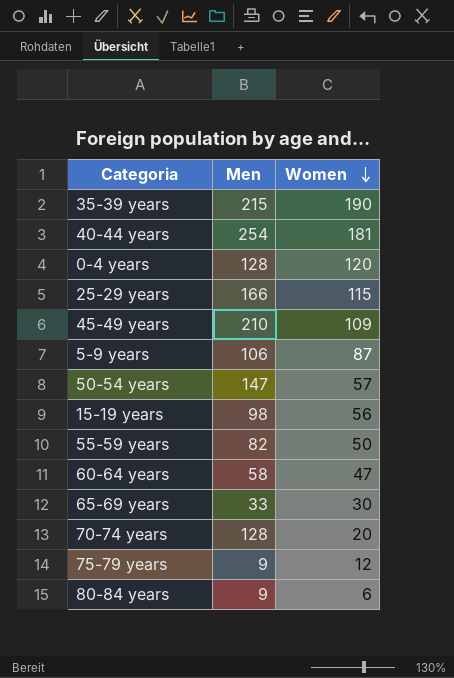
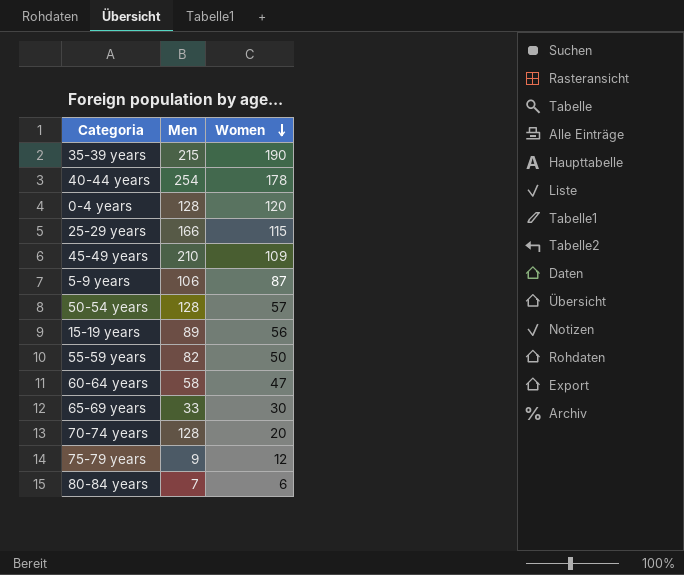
40-44 years | Women: 181 -> 178
50-54 years | Men: 147 -> 128
15-19 years | Men: 98 -> 89
80-84 years | Men: 9 -> 7

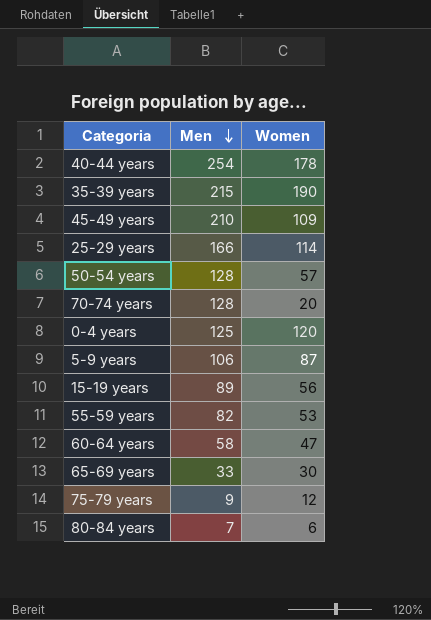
row order: Women descending -> Men descending
25-29 years | Women: 115 -> 114
0-4 years | Men: 128 -> 125
55-59 years | Women: 50 -> 53

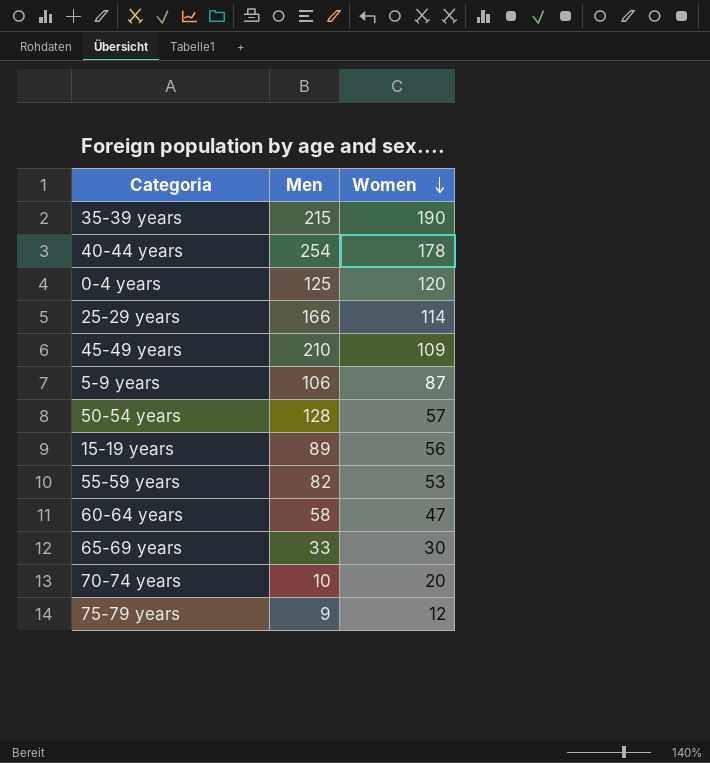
row order: Men descending -> Women descending
row 80-84 years: 7 | 6 -> none
70-74 years | Men: 128 -> 10

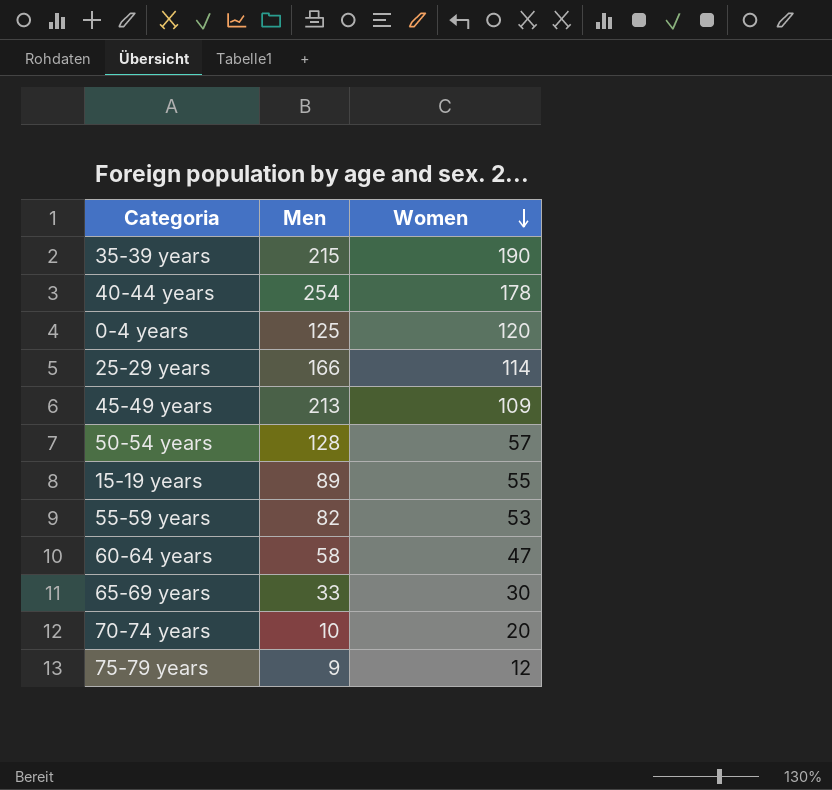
row 5-9 years: 106 | 87 -> none
45-49 years | Men: 210 -> 213
15-19 years | Women: 56 -> 55

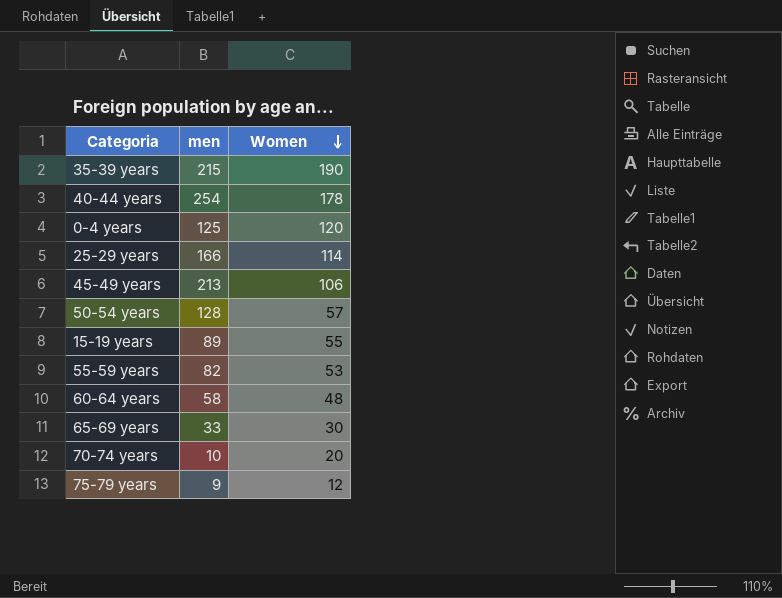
column name: Men -> men
45-49 years | Women: 109 -> 106
60-64 years | Women: 47 -> 48

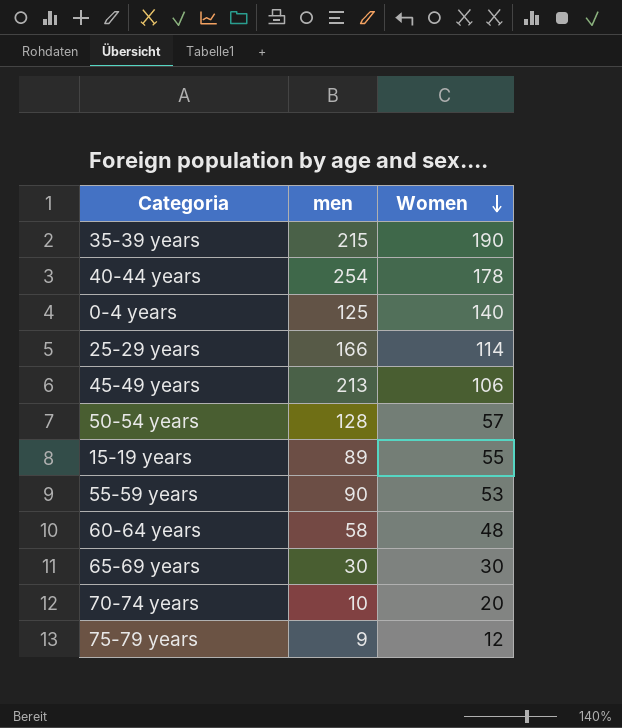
0-4 years | Women: 120 -> 140
55-59 years | men: 82 -> 90
65-69 years | men: 33 -> 30

